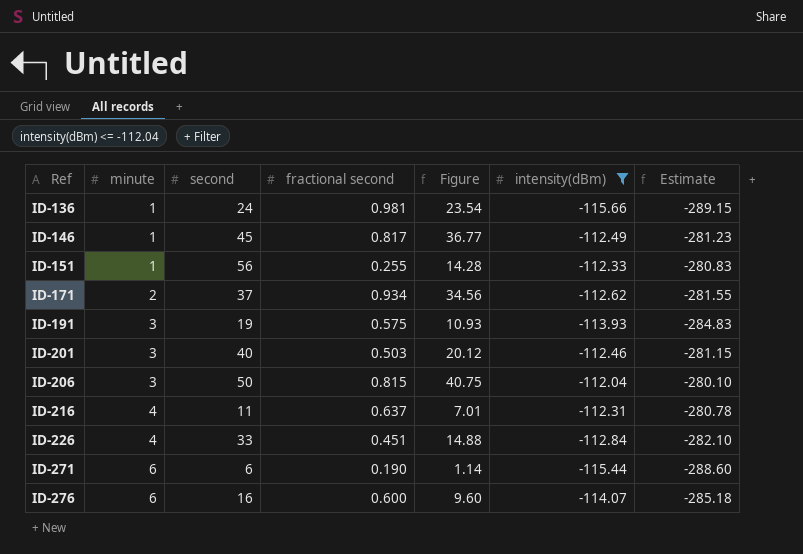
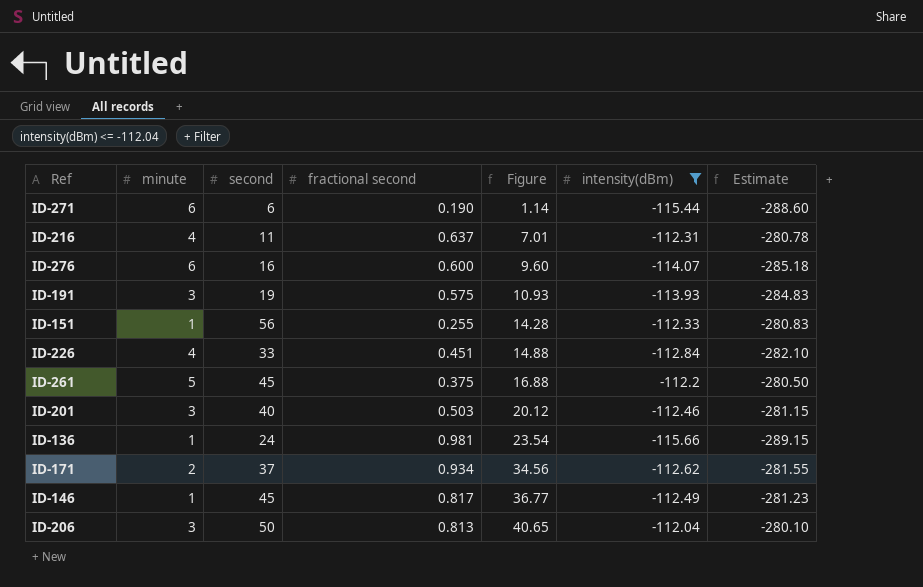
row order: Ref ascending -> Figure ascending
row ID-261: none -> 5 | 45 | 0.375 | 16.88 | -112.2 | -280.50
ID-206 | fractional second: 0.815 -> 0.813
ID-206 | Figure: 40.75 -> 40.65

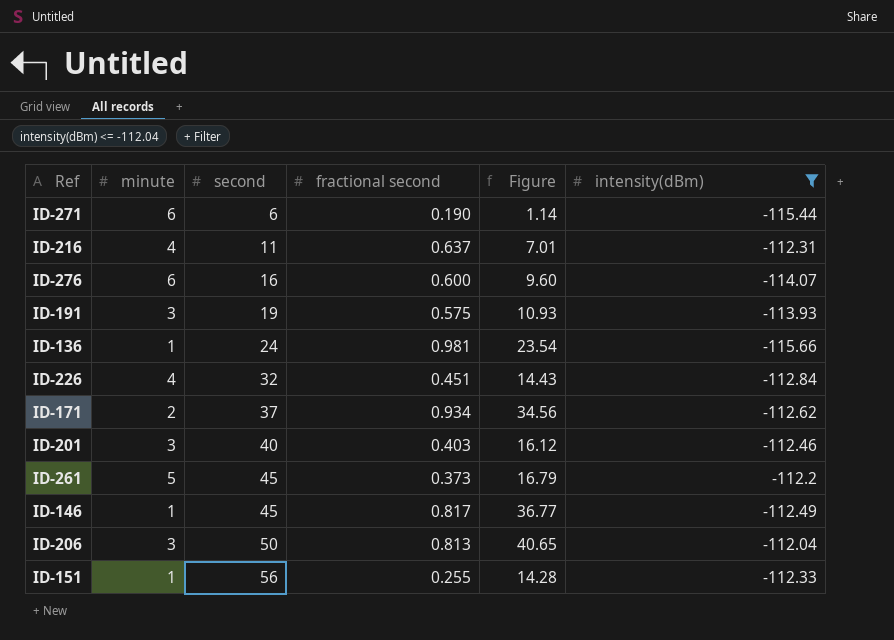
row order: Figure ascending -> second ascending
column Estimate | formula: [intensity(dBm)] * 2.5 -> none
ID-226 | second: 33 -> 32
ID-226 | Figure: 14.88 -> 14.43
ID-201 | fractional second: 0.503 -> 0.403
ID-201 | Figure: 20.12 -> 16.12
ID-261 | fractional second: 0.375 -> 0.373
ID-261 | Figure: 16.88 -> 16.79

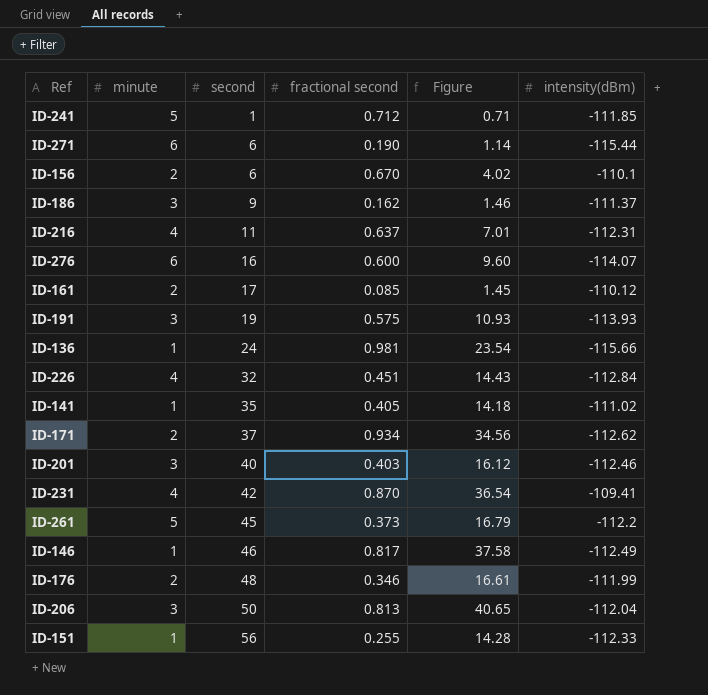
filter: intensity(dBm) <= -112.04 -> none
ID-146 | second: 45 -> 46
ID-146 | Figure: 36.77 -> 37.58

